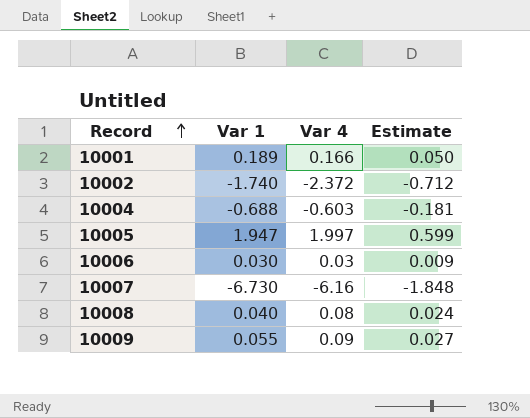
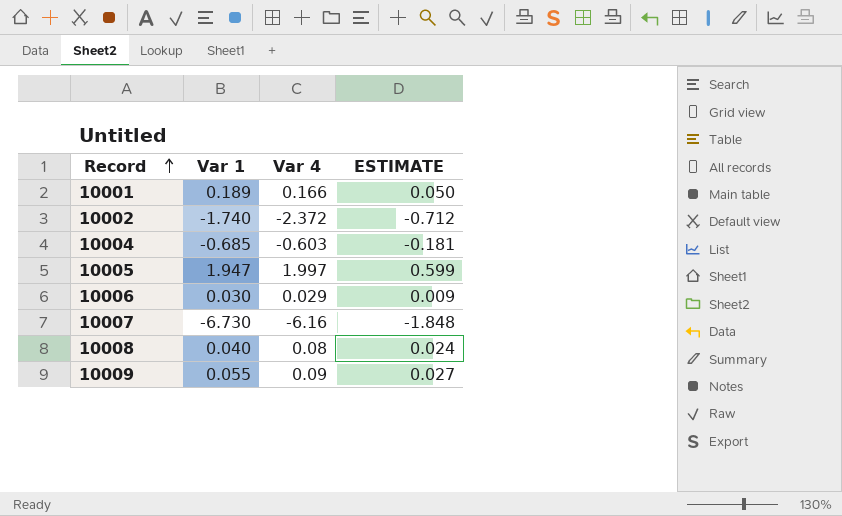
column name: Estimate -> ESTIMATE
10004 | Var 1: -0.688 -> -0.685
10006 | Var 4: 0.03 -> 0.029

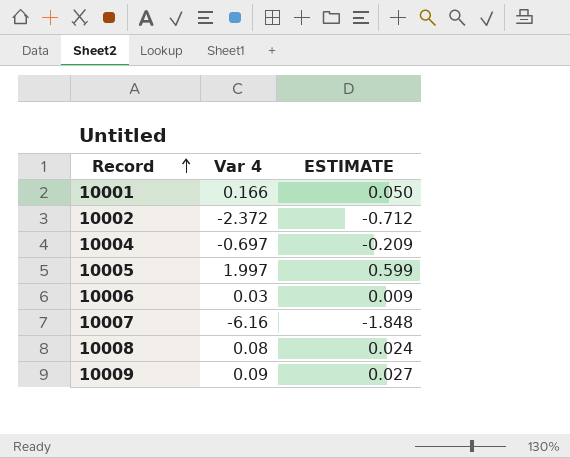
column Var 1 | position: 2 -> none
10004 | Var 4: -0.603 -> -0.697
10004 | ESTIMATE: -0.181 -> -0.209
10006 | Var 4: 0.029 -> 0.03

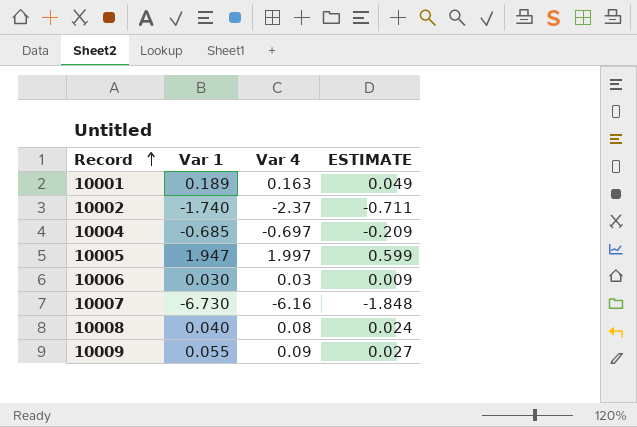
column Var 1 | position: none -> 2
10001 | Var 4: 0.166 -> 0.163
10001 | ESTIMATE: 0.050 -> 0.049
10002 | Var 4: -2.372 -> -2.37
10002 | ESTIMATE: -0.712 -> -0.711

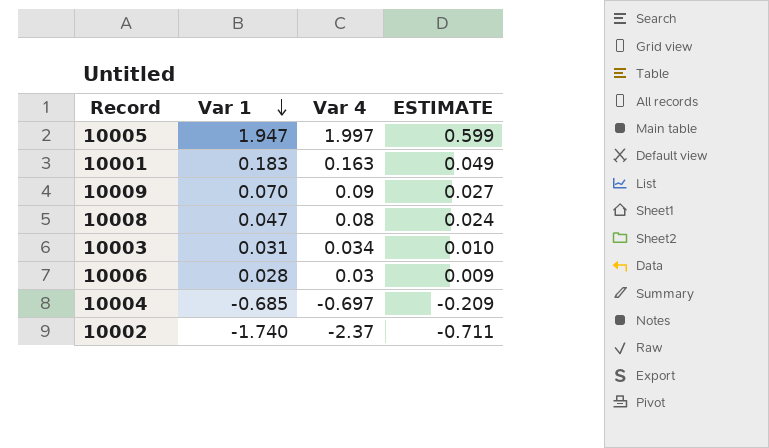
row order: Record ascending -> Var 1 descending
row 10007: -6.730 | -6.16 | -1.848 -> none
10001 | Var 1: 0.189 -> 0.183
10009 | Var 1: 0.055 -> 0.070
10008 | Var 1: 0.040 -> 0.047
row 10003: none -> 0.031 | 0.034 | 0.010
10006 | Var 1: 0.030 -> 0.028

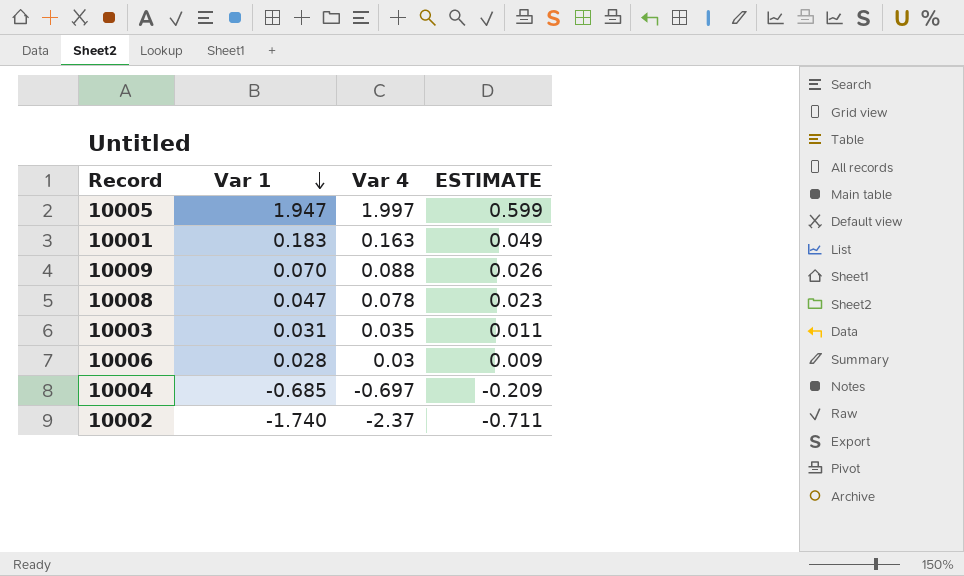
10009 | Var 4: 0.09 -> 0.088
10009 | ESTIMATE: 0.027 -> 0.026
10008 | Var 4: 0.08 -> 0.078
10008 | ESTIMATE: 0.024 -> 0.023
10003 | Var 4: 0.034 -> 0.035
10003 | ESTIMATE: 0.010 -> 0.011

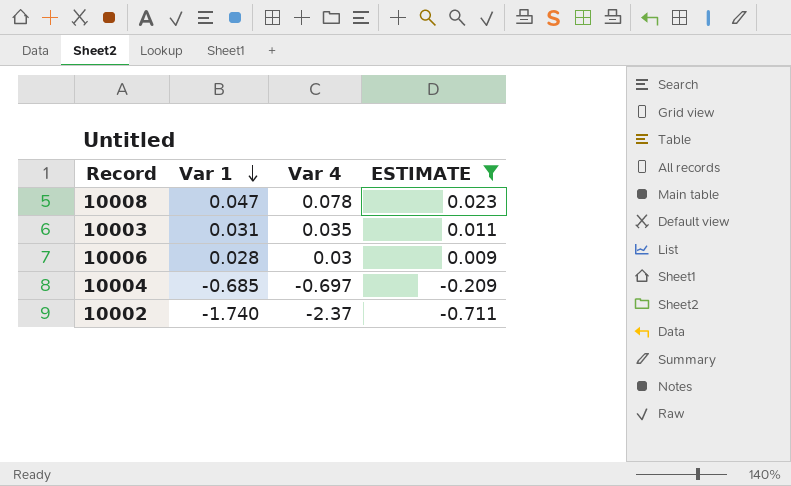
filter: none -> ESTIMATE <= 0.023

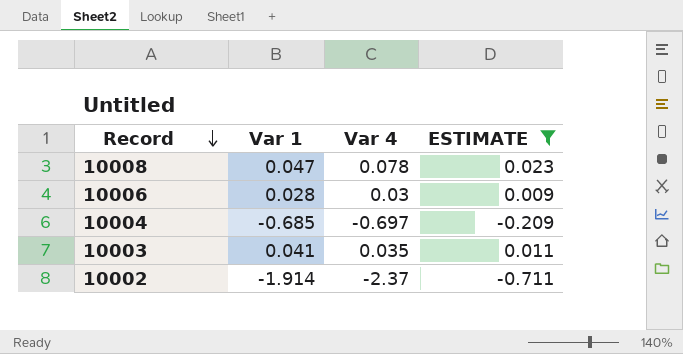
row order: Var 1 descending -> Record descending
10003 | Var 1: 0.031 -> 0.041
10002 | Var 1: -1.740 -> -1.914

